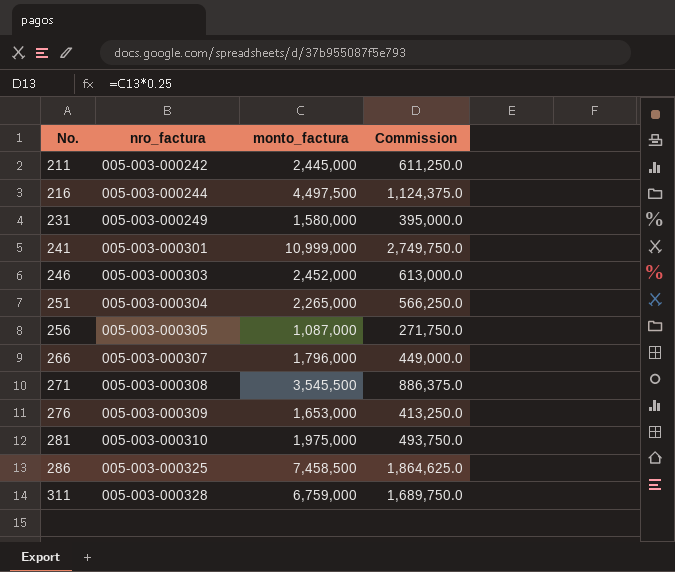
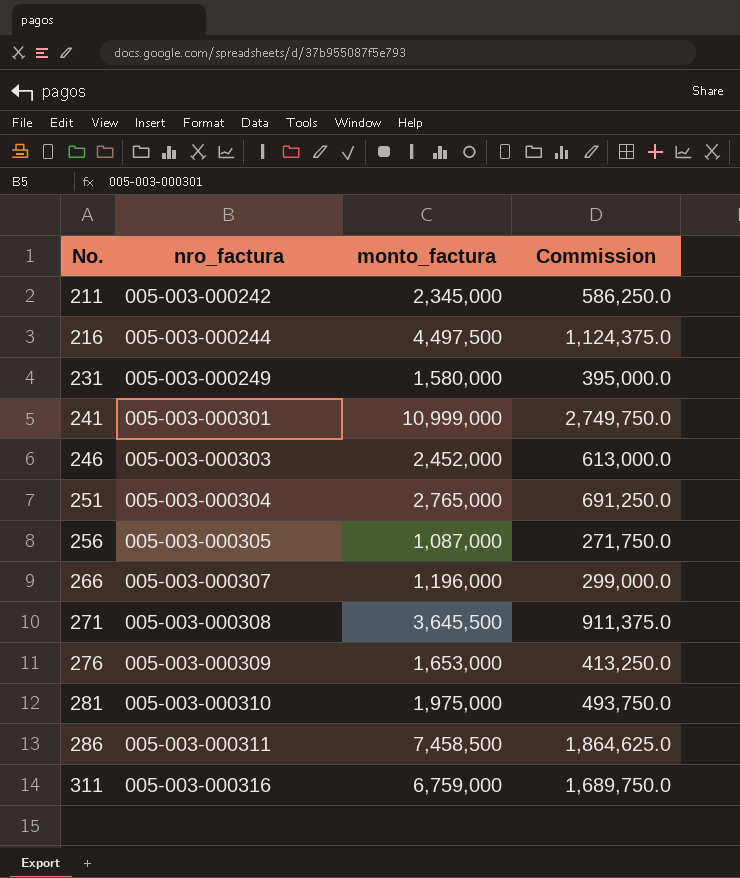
211 | monto_factura: 2,445,000 -> 2,345,000
211 | Commission: 611,250.0 -> 586,250.0
251 | monto_factura: 2,265,000 -> 2,765,000
251 | Commission: 566,250.0 -> 691,250.0
266 | monto_factura: 1,796,000 -> 1,196,000
266 | Commission: 449,000.0 -> 299,000.0
271 | monto_factura: 3,545,500 -> 3,645,500
271 | Commission: 886,375.0 -> 911,375.0
286 | nro_factura: 005-003-000325 -> 005-003-000311
311 | nro_factura: 005-003-000328 -> 005-003-000316

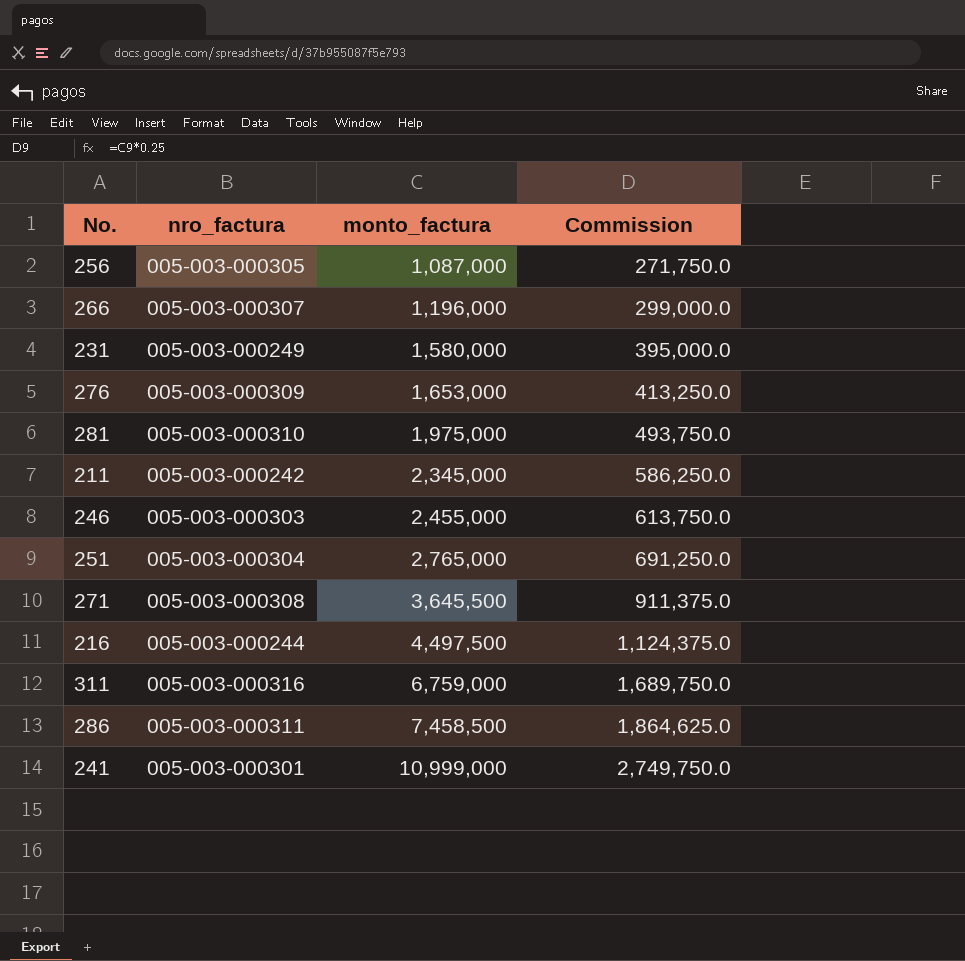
row order: No. ascending -> monto_factura ascending
246 | monto_factura: 2,452,000 -> 2,455,000
246 | Commission: 613,000.0 -> 613,750.0

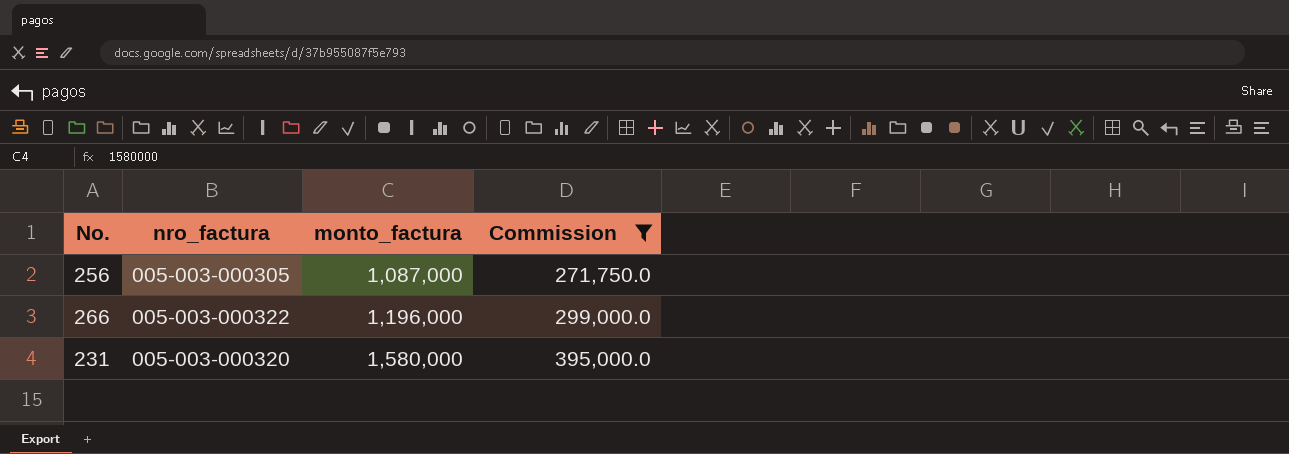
filter: none -> Commission <= 395,000.0
266 | nro_factura: 005-003-000307 -> 005-003-000322
231 | nro_factura: 005-003-000249 -> 005-003-000320

